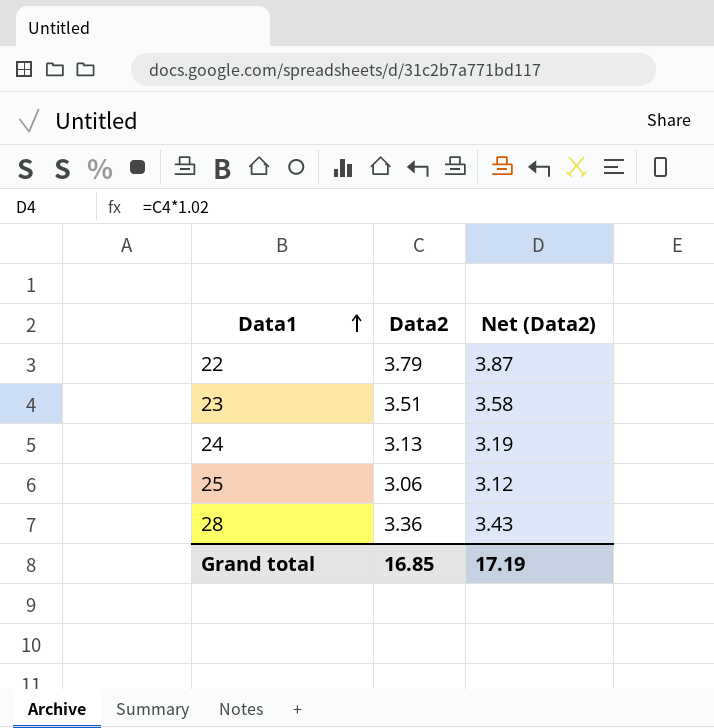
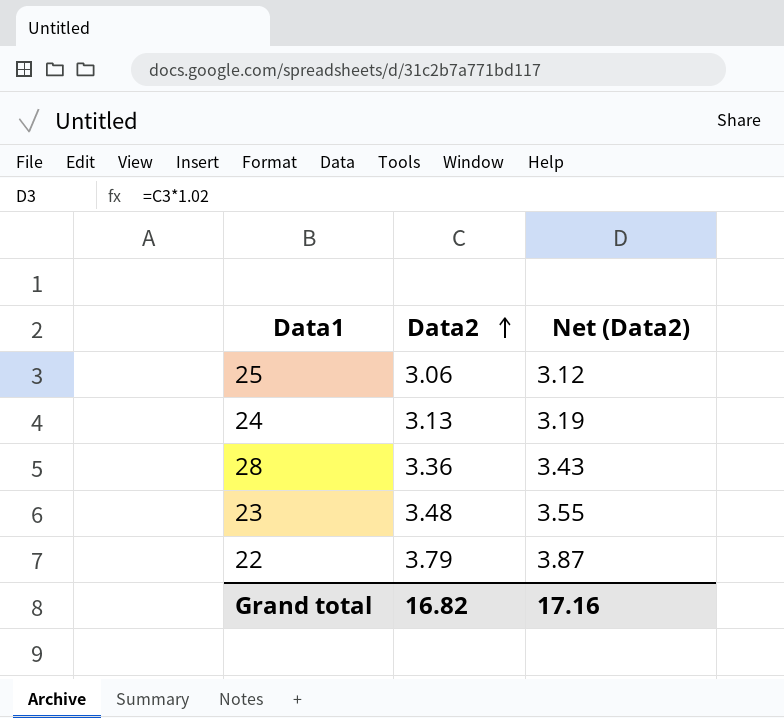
row order: Data1 ascending -> Data2 ascending
23 | Data2: 3.51 -> 3.48
23 | Net (Data2): 3.58 -> 3.55
Grand total | Data2: 16.85 -> 16.82
Grand total | Net (Data2): 17.19 -> 17.16

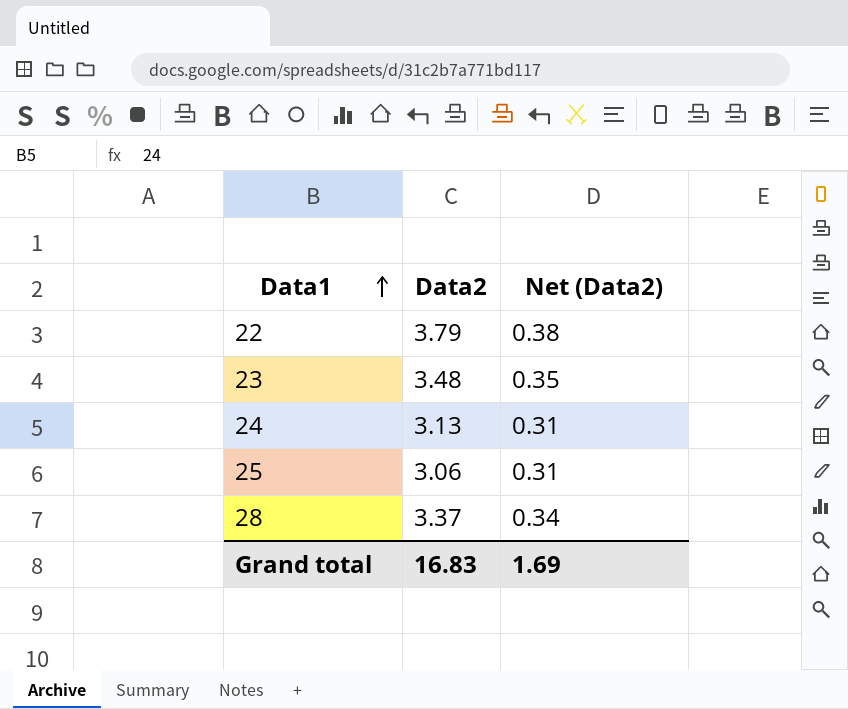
row order: Data2 ascending -> Data1 ascending
column Net (Data2) | formula: [Data2] * 1.02 -> [Data2] * 0.1
28 | Data2: 3.36 -> 3.37
Grand total | Data2: 16.82 -> 16.83
Grand total | Net (Data2): 17.16 -> 1.69

